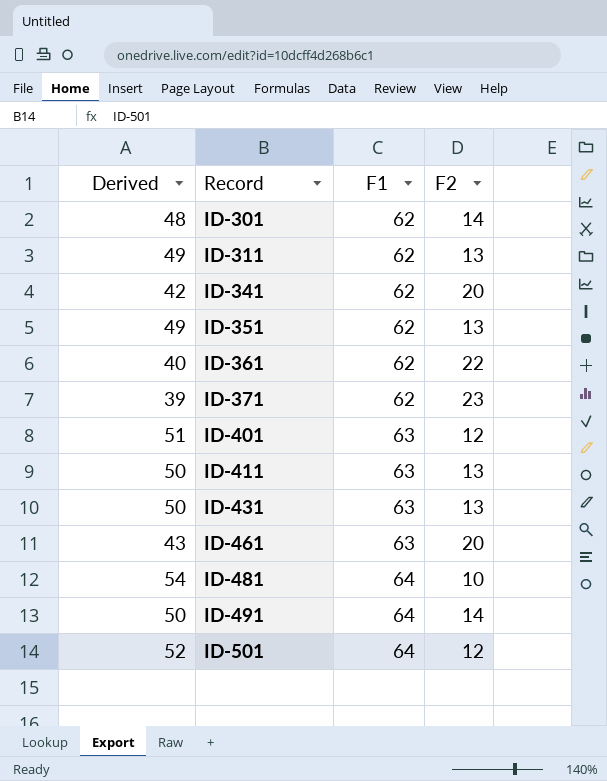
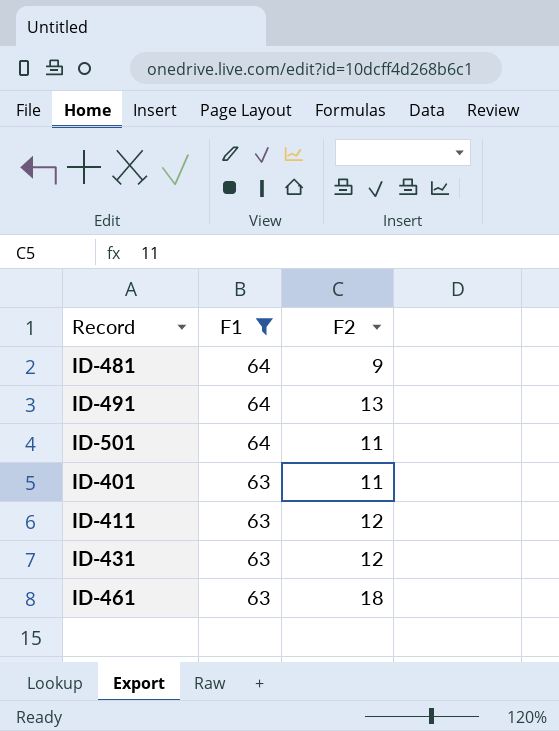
filter: none -> F1 != 62
row order: Record ascending -> F1 descending
column Derived | formula: [F1] - [F2] -> none
ID-481 | F2: 10 -> 9
ID-491 | F2: 14 -> 13
ID-501 | F2: 12 -> 11
ID-401 | F2: 12 -> 11
ID-411 | F2: 13 -> 12
ID-431 | F2: 13 -> 12
ID-461 | F2: 20 -> 18

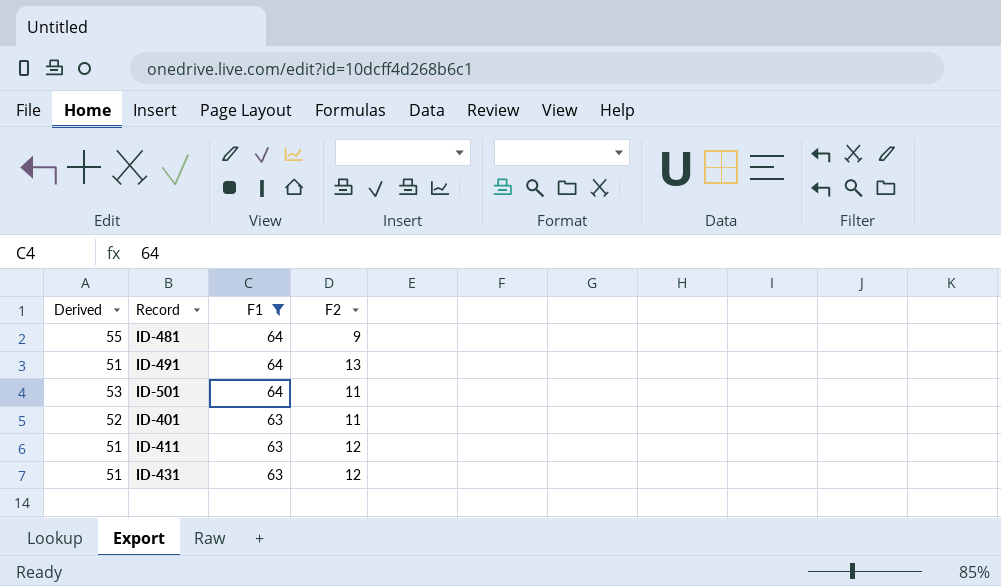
column Derived | formula: none -> [F1] - [F2]
row ID-461: 63 | 18 -> none

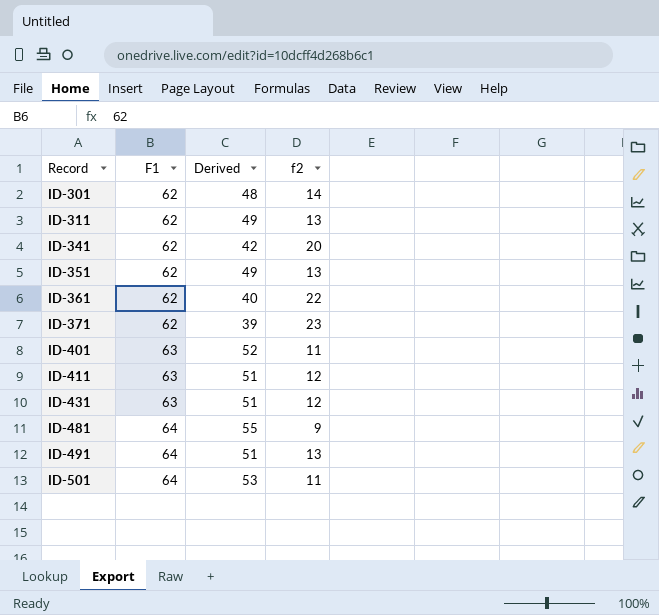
filter: F1 != 62 -> none
row order: F1 descending -> Record ascending
column Derived | position: 1 -> 3
column name: F2 -> f2

